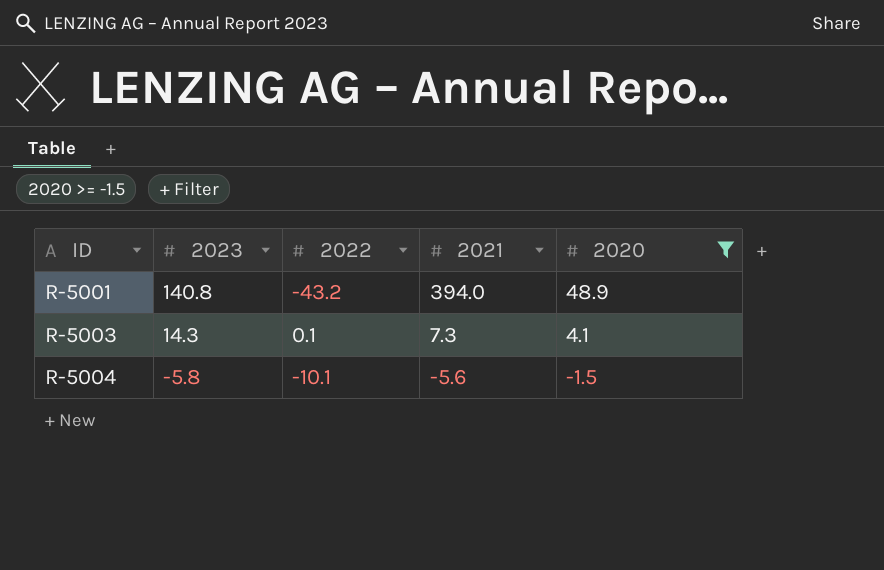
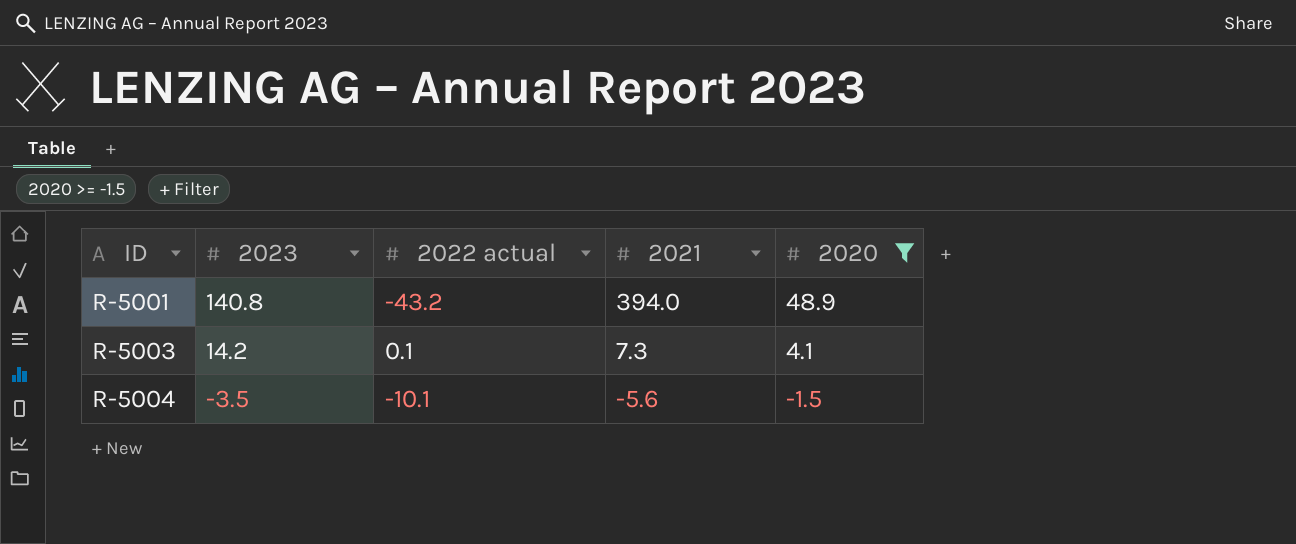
column name: 2022 -> 2022 actual
R-5003 | 2023: 14.3 -> 14.2
R-5004 | 2023: -5.8 -> -3.5

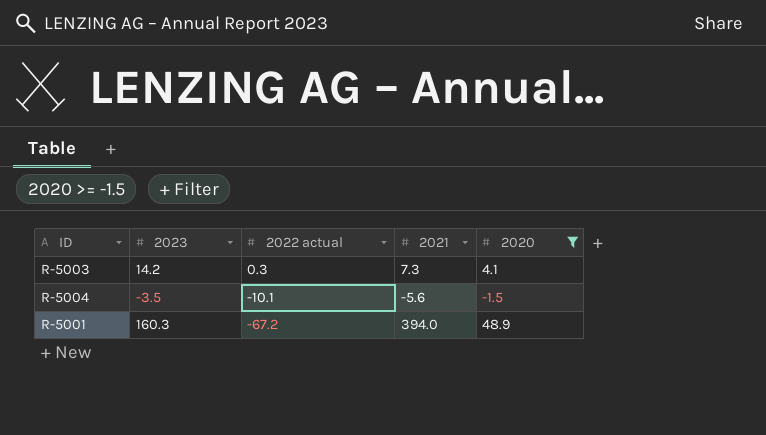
row order: ID ascending -> 2022 actual descending
R-5003 | 2022 actual: 0.1 -> 0.3
R-5001 | 2023: 140.8 -> 160.3
R-5001 | 2022 actual: -43.2 -> -67.2

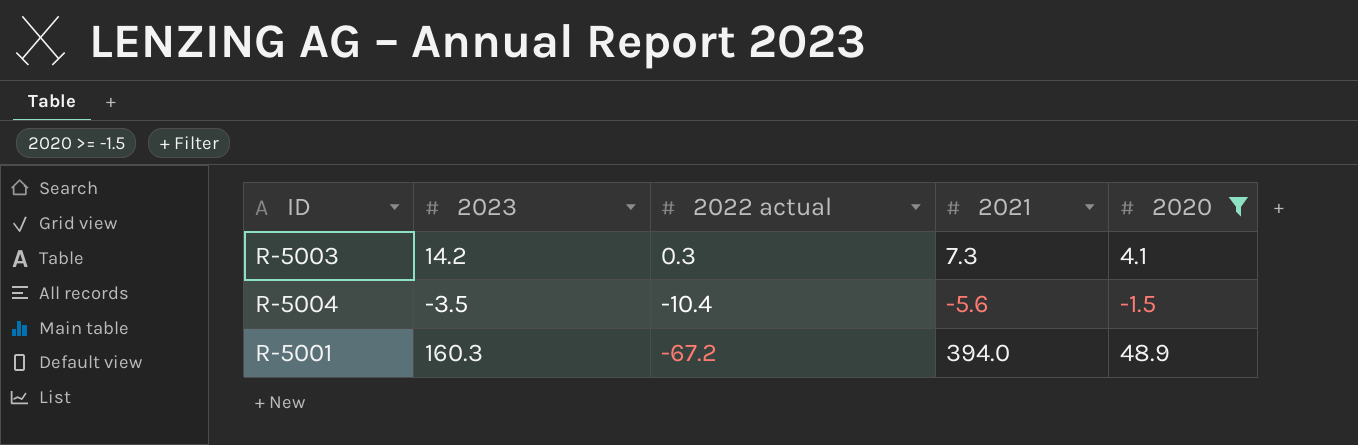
R-5004 | 2022 actual: -10.1 -> -10.4

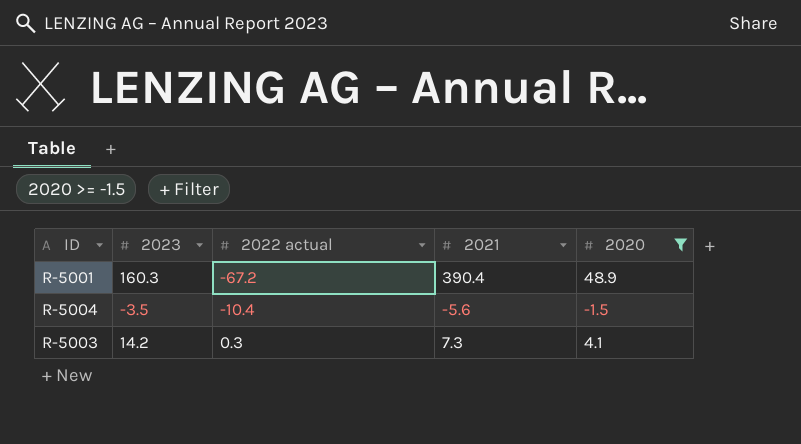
row order: 2022 actual descending -> 2022 actual ascending
R-5001 | 2021: 394.0 -> 390.4

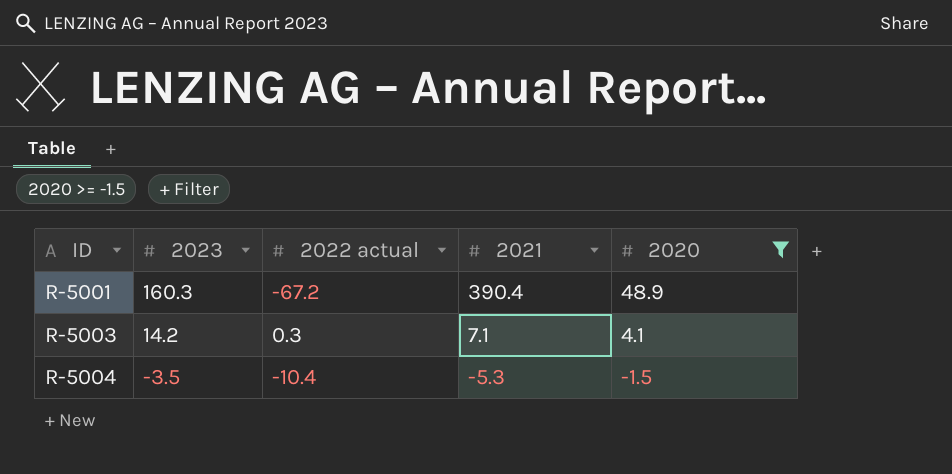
row order: 2022 actual ascending -> ID ascending
R-5003 | 2021: 7.3 -> 7.1
R-5004 | 2021: -5.6 -> -5.3

